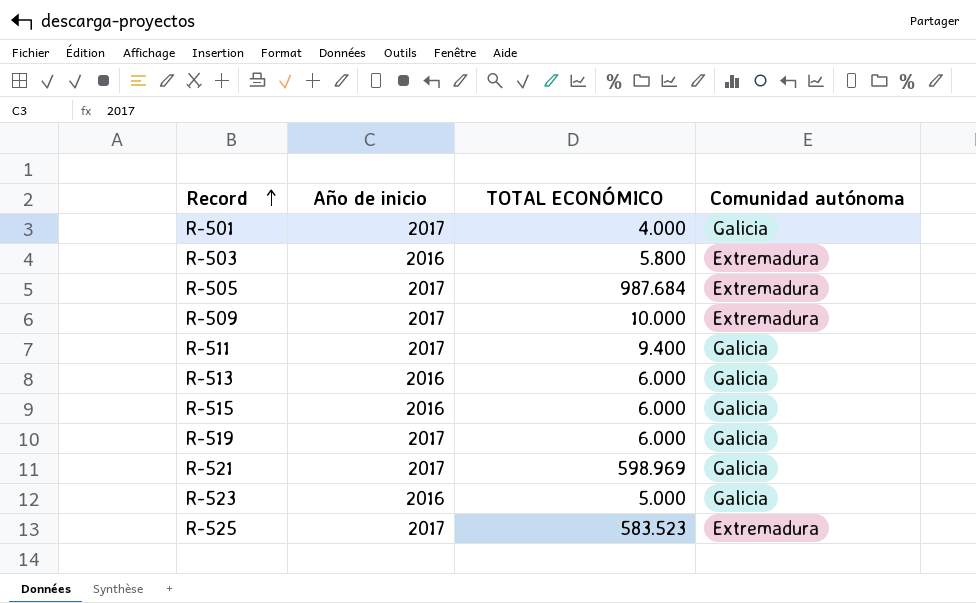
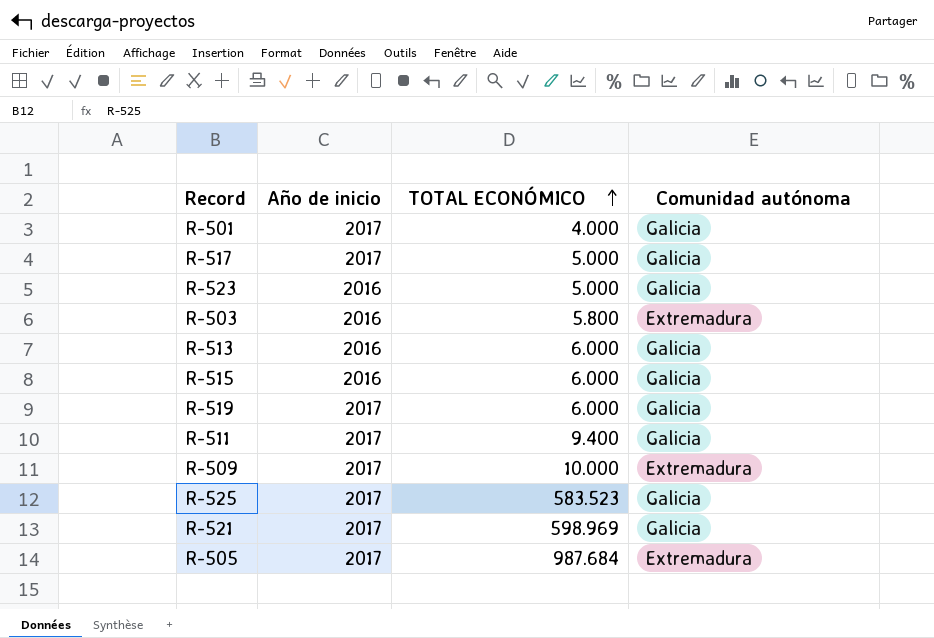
row order: Record ascending -> TOTAL ECONÓMICO ascending
row R-517: none -> 2017 | 5.000 | Galicia
R-525 | Comunidad autónoma: Extremadura -> Galicia

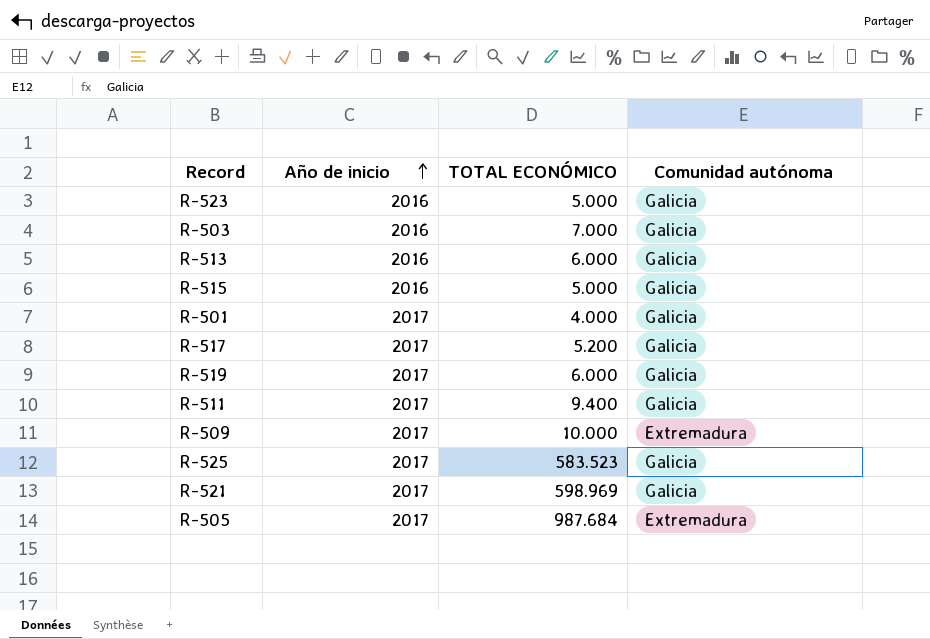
row order: TOTAL ECONÓMICO ascending -> Año de inicio ascending
R-503 | TOTAL ECONÓMICO: 5.800 -> 7.000
R-503 | Comunidad autónoma: Extremadura -> Galicia
R-515 | TOTAL ECONÓMICO: 6.000 -> 5.000
R-517 | TOTAL ECONÓMICO: 5.000 -> 5.200

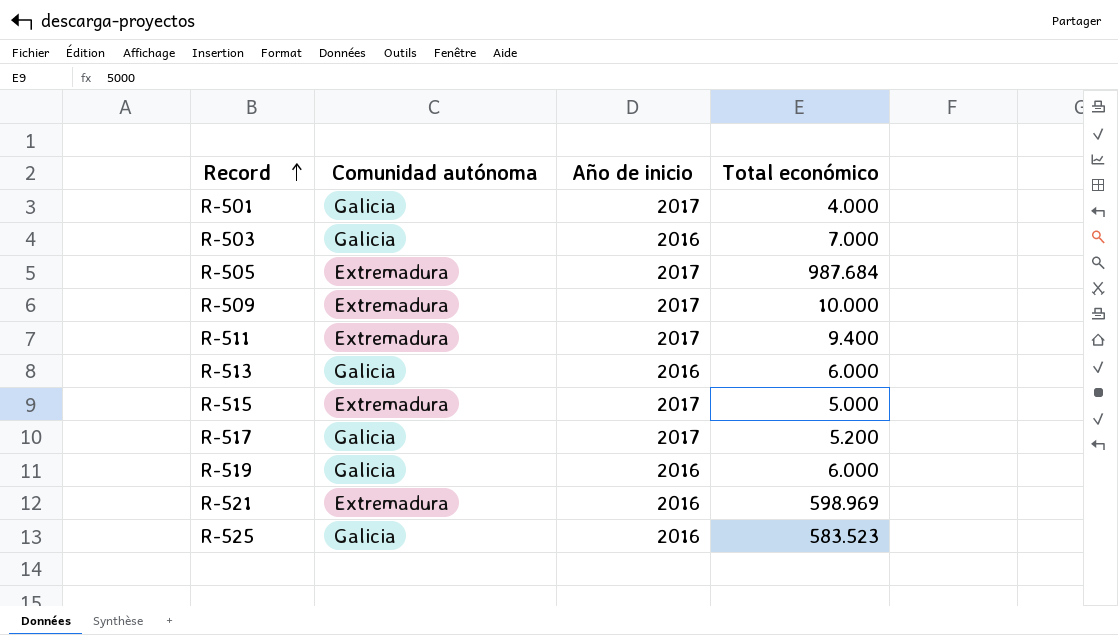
row order: Año de inicio ascending -> Record ascending
column Comunidad autónoma | position: 4 -> 2
column name: TOTAL ECONÓMICO -> Total económico
row R-523: 2016 | 5.000 | Galicia -> none
R-511 | Comunidad autónoma: Galicia -> Extremadura
R-515 | Comunidad autónoma: Galicia -> Extremadura
R-515 | Año de inicio: 2016 -> 2017
R-519 | Año de inicio: 2017 -> 2016
R-521 | Comunidad autónoma: Galicia -> Extremadura
R-521 | Año de inicio: 2017 -> 2016
R-525 | Año de inicio: 2017 -> 2016

